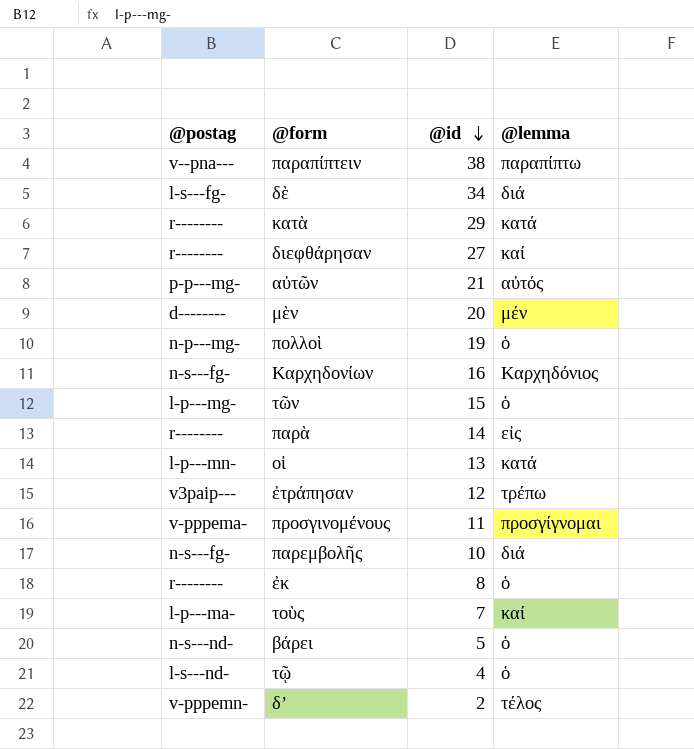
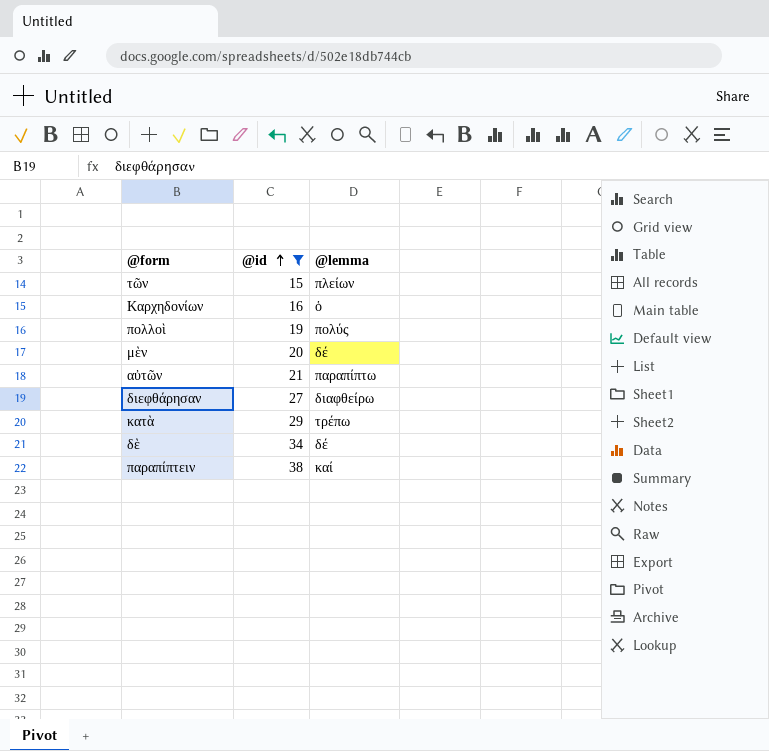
filter: none -> @id >= 15
row order: @id descending -> @id ascending
column @postag | position: 1 -> none
τῶν | @lemma: ὁ -> πλείων
Καρχηδονίων | @lemma: Καρχηδόνιος -> ὁ
πολλοὶ | @lemma: ὁ -> πολύς
μὲν | @lemma: μέν -> δέ
αὐτῶν | @lemma: αὐτός -> παραπίπτω
διεφθάρησαν | @lemma: καί -> διαφθείρω
κατὰ | @lemma: κατά -> τρέπω
δὲ | @lemma: διά -> δέ
παραπίπτειν | @lemma: παραπίπτω -> καί

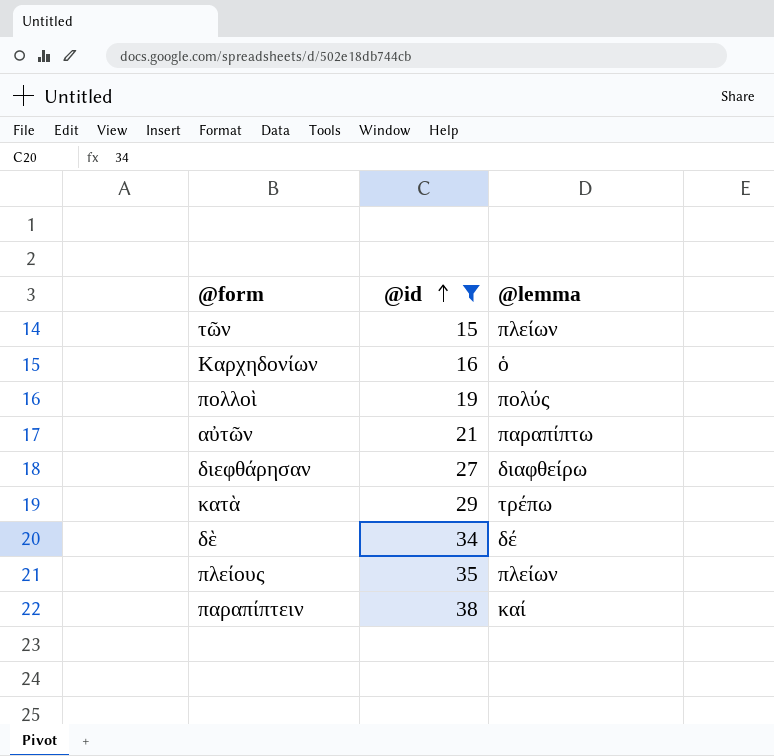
row μὲν: 20 | δέ -> none
row πλείους: none -> 35 | πλείων

